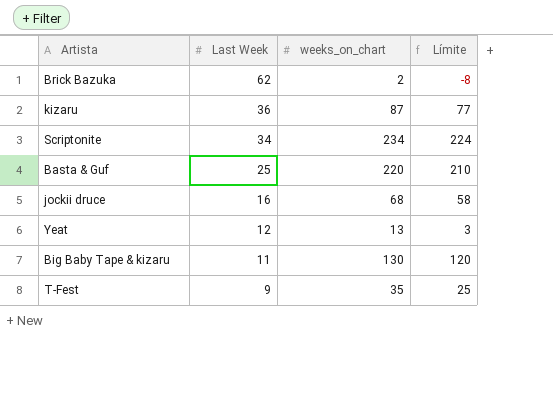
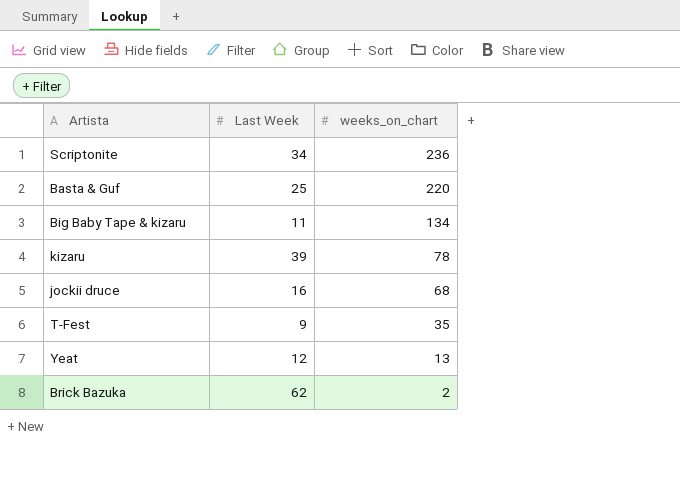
row order: Last Week descending -> weeks_on_chart descending
column Límite | formula: [weeks_on_chart] - 10 -> none
Scriptonite | weeks_on_chart: 234 -> 236
Big Baby Tape & kizaru | weeks_on_chart: 130 -> 134
kizaru | Last Week: 36 -> 39
kizaru | weeks_on_chart: 87 -> 78

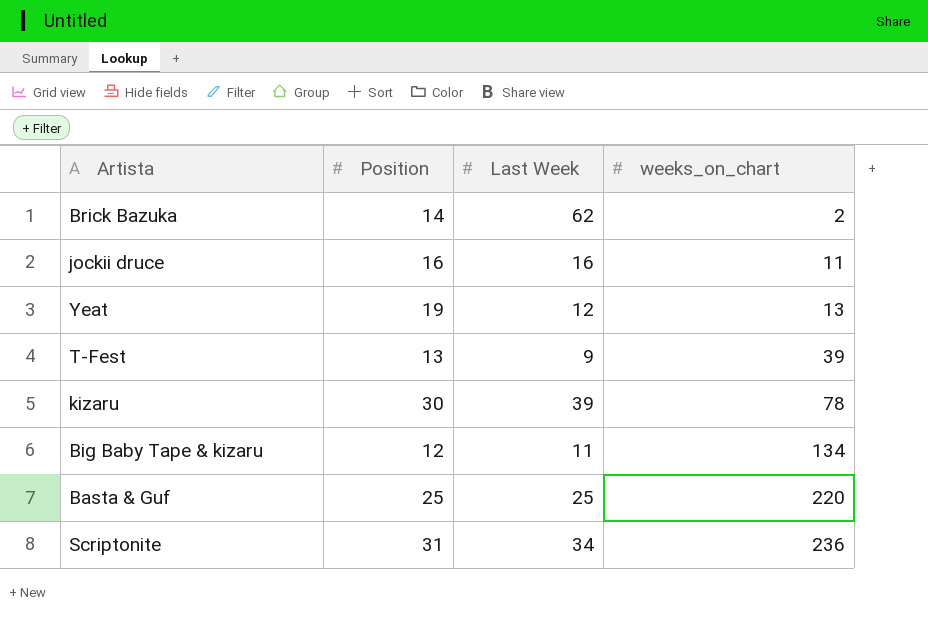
row order: weeks_on_chart descending -> weeks_on_chart ascending
column Position | position: none -> 2
jockii druce | weeks_on_chart: 68 -> 11
T-Fest | weeks_on_chart: 35 -> 39

